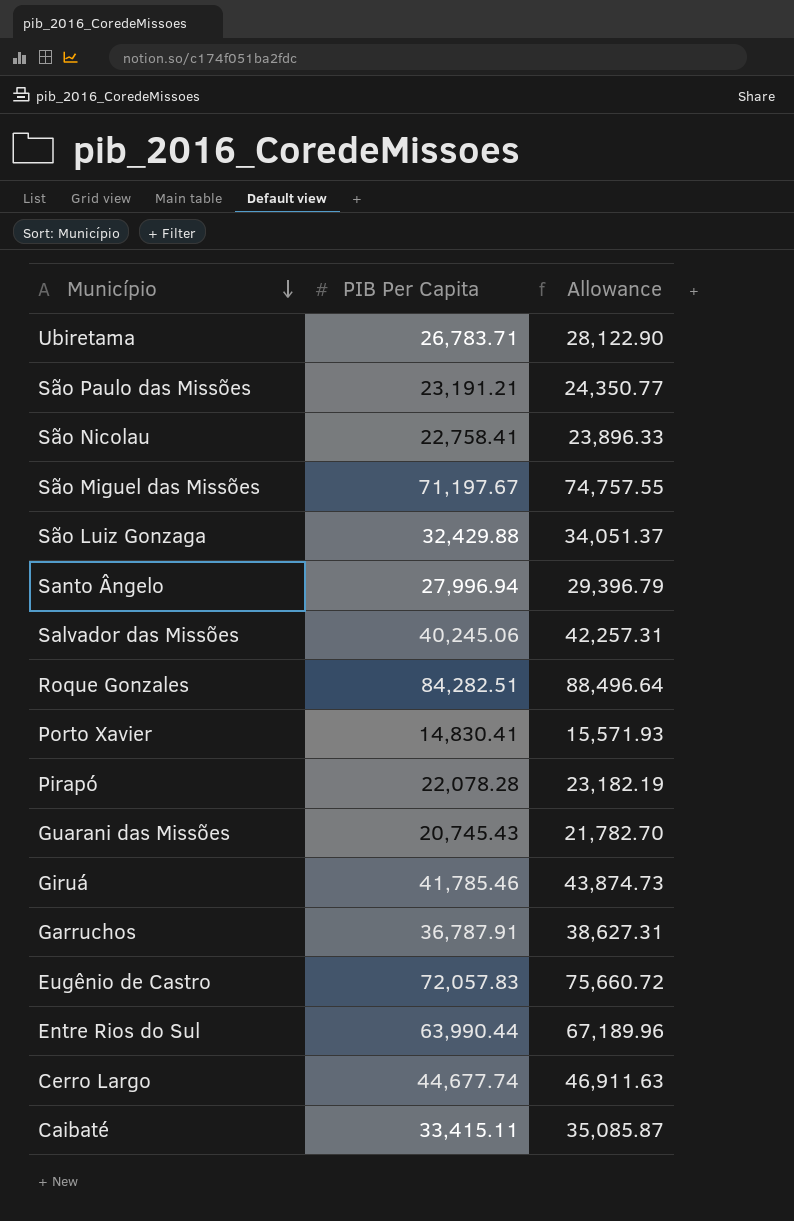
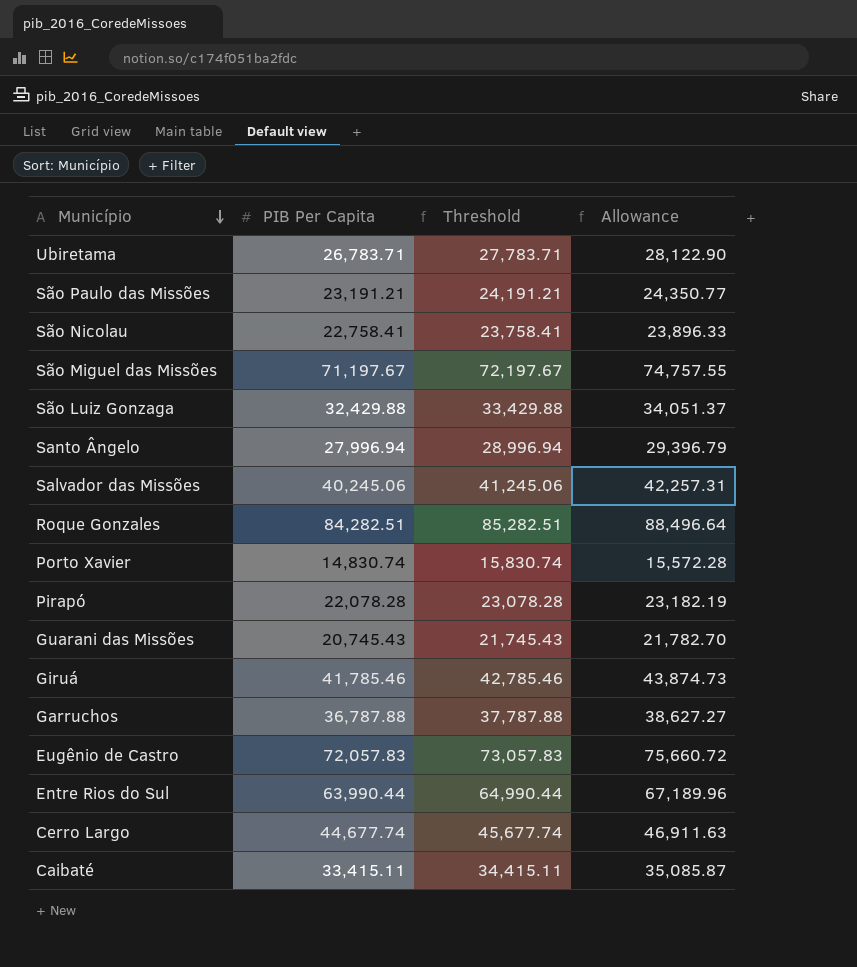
column Threshold | formula: none -> [PIB Per Capita] + 1000
Porto Xavier | PIB Per Capita: 14,830.41 -> 14,830.74
Porto Xavier | Allowance: 15,571.93 -> 15,572.28
Garruchos | PIB Per Capita: 36,787.91 -> 36,787.88
Garruchos | Allowance: 38,627.31 -> 38,627.27

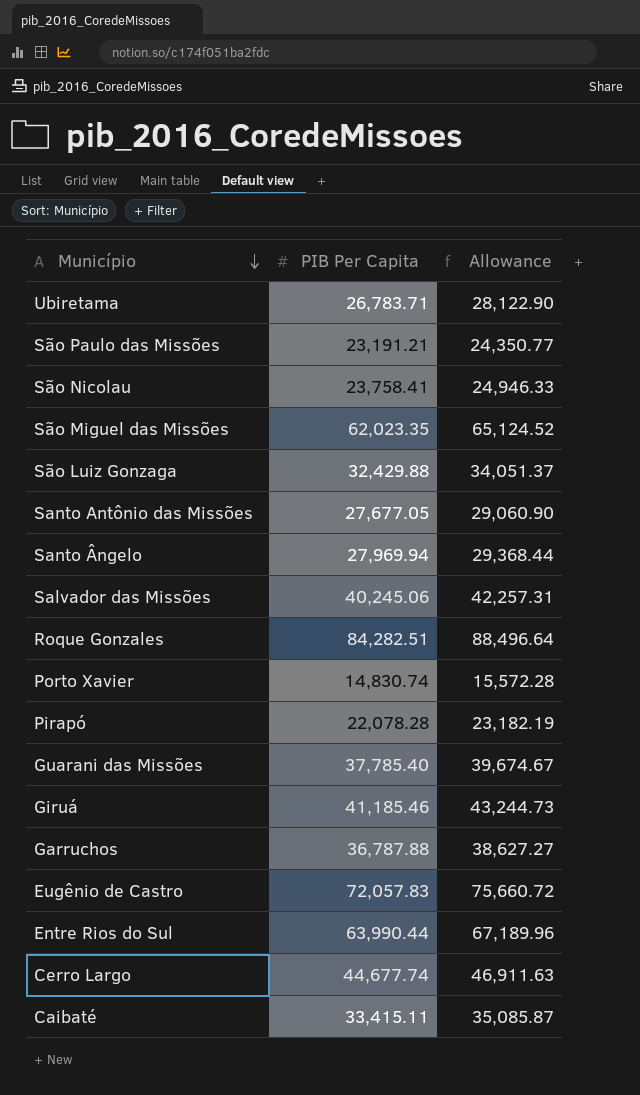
column Threshold | formula: [PIB Per Capita] + 1000 -> none
São Nicolau | PIB Per Capita: 22,758.41 -> 23,758.41
São Nicolau | Allowance: 23,896.33 -> 24,946.33
São Miguel das Missões | PIB Per Capita: 71,197.67 -> 62,023.35
São Miguel das Missões | Allowance: 74,757.55 -> 65,124.52
row Santo Antônio das Missões: none -> 27,677.05 | 29,060.90
Santo Ângelo | PIB Per Capita: 27,996.94 -> 27,969.94
Santo Ângelo | Allowance: 29,396.79 -> 29,368.44
Guarani das Missões | PIB Per Capita: 20,745.43 -> 37,785.40
Guarani das Missões | Allowance: 21,782.70 -> 39,674.67
Giruá | PIB Per Capita: 41,785.46 -> 41,185.46
Giruá | Allowance: 43,874.73 -> 43,244.73

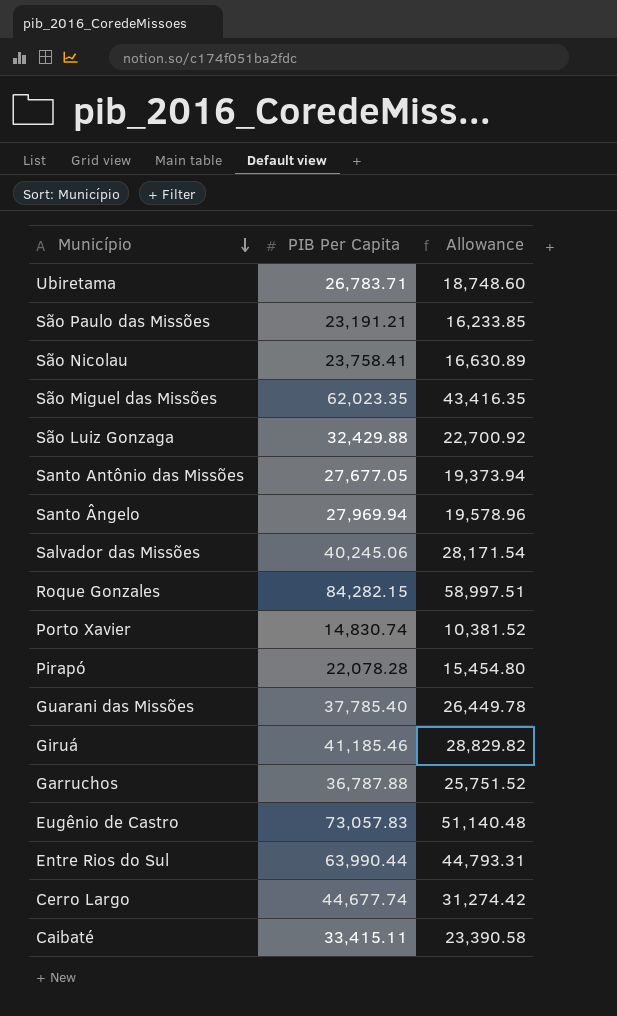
column Allowance | formula: [PIB Per Capita] * 1.05 -> [PIB Per Capita] * 0.7
Roque Gonzales | PIB Per Capita: 84,282.51 -> 84,282.15
Eugênio de Castro | PIB Per Capita: 72,057.83 -> 73,057.83

